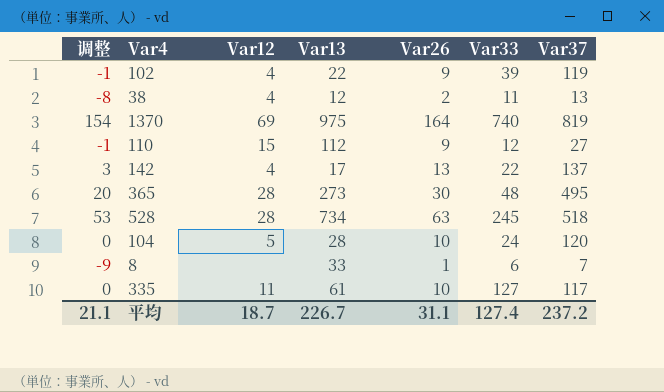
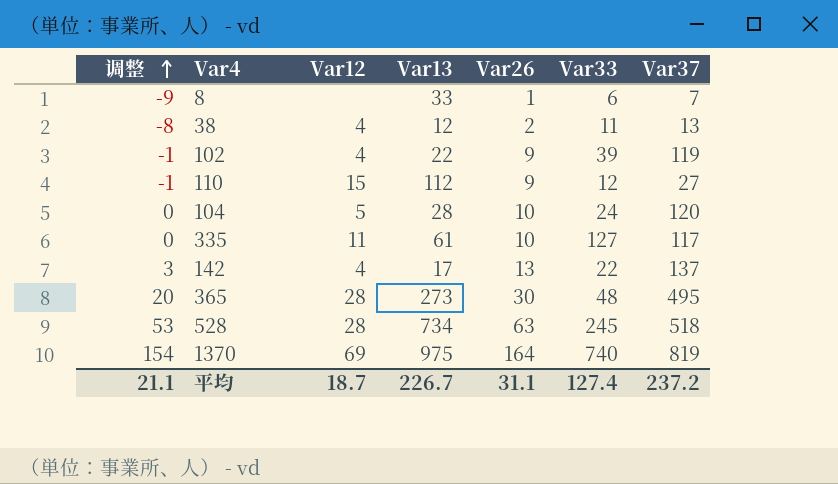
row order: none -> 调整 ascending

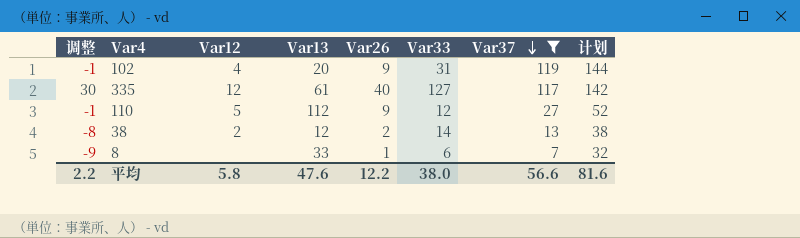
filter: none -> Var37 <= 119
row order: 调整 ascending -> Var37 descending
column 计划 | formula: none -> [Var37] + 25
102 | Var13: 22 -> 20
102 | Var33: 39 -> 31
335 | 调整: 0 -> 30
335 | Var12: 11 -> 12
335 | Var26: 10 -> 40
110 | Var12: 15 -> 5
38 | Var12: 4 -> 2
38 | Var33: 11 -> 14
平均 | 调整: 21.1 -> 2.2
平均 | Var12: 18.7 -> 5.8
平均 | Var13: 226.7 -> 47.6
平均 | Var26: 31.1 -> 12.2
平均 | Var33: 127.4 -> 38.0
平均 | Var37: 237.2 -> 56.6

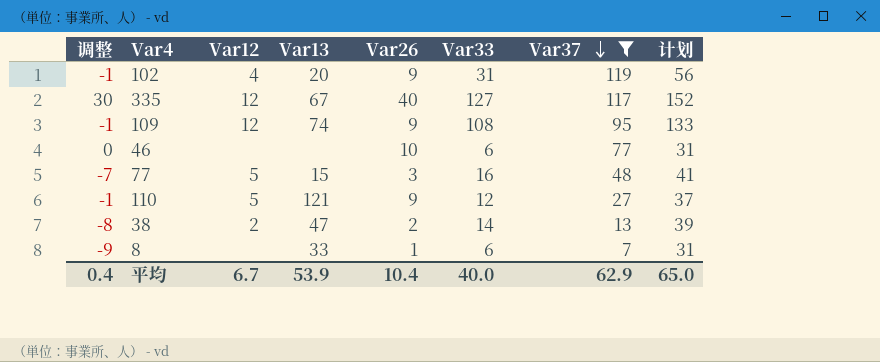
column 计划 | formula: [Var37] + 25 -> [Var33] + 25
335 | Var13: 61 -> 67
row 109: none -> -1 | 12 | 74 | 9 | 108 | 95 | 133
row 46: none -> 0 | none | none | 10 | 6 | 77 | 31
row 77: none -> -7 | 5 | 15 | 3 | 16 | 48 | 41
110 | Var13: 112 -> 121
38 | Var13: 12 -> 47
平均 | 调整: 2.2 -> 0.4
平均 | Var12: 5.8 -> 6.7
平均 | Var13: 47.6 -> 53.9
平均 | Var26: 12.2 -> 10.4
平均 | Var33: 38.0 -> 40.0
平均 | Var37: 56.6 -> 62.9
平均 | 计划: 81.6 -> 65.0

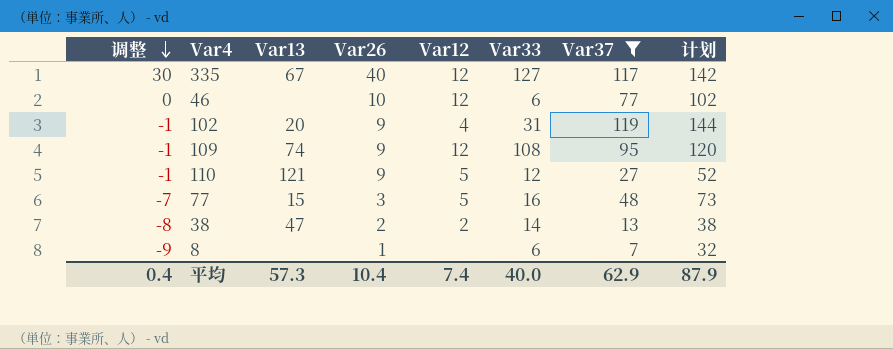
row order: Var37 descending -> 调整 descending
column Var12 | position: 3 -> 5
column 计划 | formula: [Var33] + 25 -> [Var37] + 25
46 | Var12: none -> 12
8 | Var13: 33 -> none
平均 | Var13: 53.9 -> 57.3
平均 | Var12: 6.7 -> 7.4
平均 | 计划: 65.0 -> 87.9

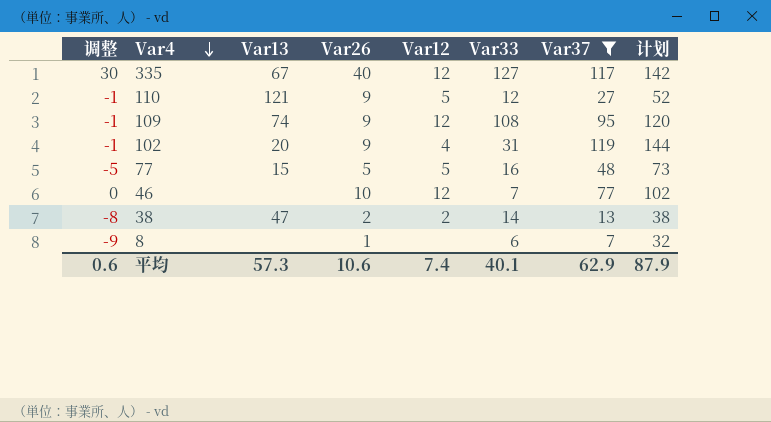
row order: 调整 descending -> Var4 descending
77 | 调整: -7 -> -5
77 | Var26: 3 -> 5
46 | Var33: 6 -> 7
平均 | 调整: 0.4 -> 0.6
平均 | Var26: 10.4 -> 10.6
平均 | Var33: 40.0 -> 40.1

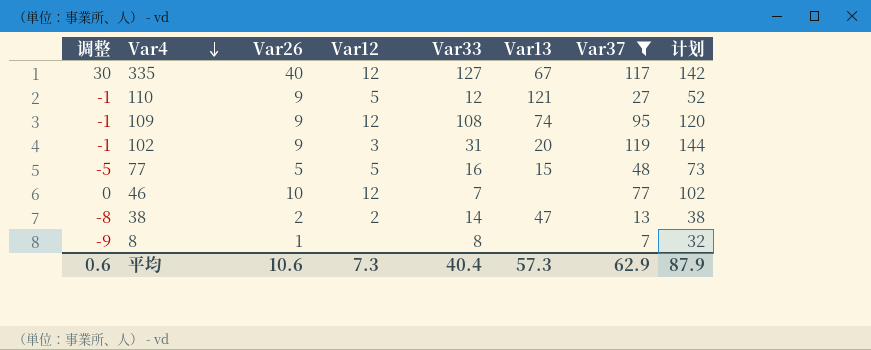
column Var13 | position: 3 -> 6
102 | Var12: 4 -> 3
8 | Var33: 6 -> 8
平均 | Var12: 7.4 -> 7.3
平均 | Var33: 40.1 -> 40.4

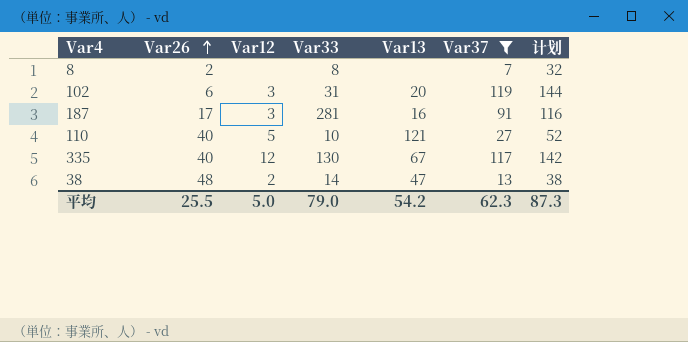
row order: Var4 descending -> Var26 ascending
column 调整 | formula: [Var26] - 10 -> none
row 109: -1 | 9 | 12 | 108 | 74 | 95 | 120 -> none
row 77: -5 | 5 | 5 | 16 | 15 | 48 | 73 -> none
row 46: 0 | 10 | 12 | 7 | none | 77 | 102 -> none
8 | Var26: 1 -> 2
102 | Var26: 9 -> 6
row 187: none -> 17 | 3 | 281 | 16 | 91 | 116
110 | Var26: 9 -> 40
110 | Var33: 12 -> 10
335 | Var33: 127 -> 130
38 | Var26: 2 -> 48
平均 | Var26: 10.6 -> 25.5
平均 | Var12: 7.3 -> 5.0
平均 | Var33: 40.4 -> 79.0
平均 | Var13: 57.3 -> 54.2
平均 | Var37: 62.9 -> 62.3
平均 | 计划: 87.9 -> 87.3

